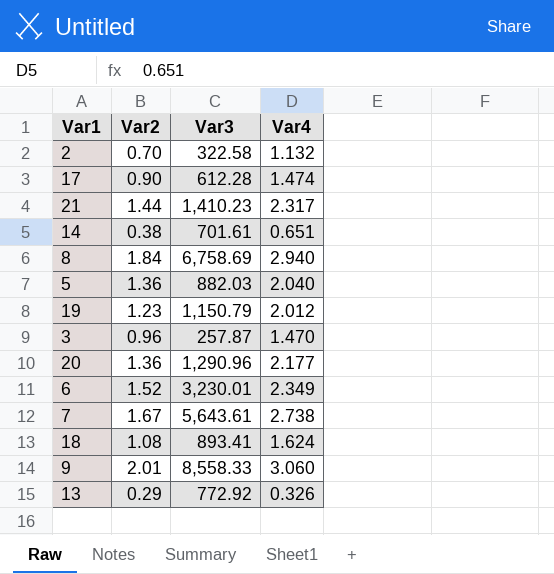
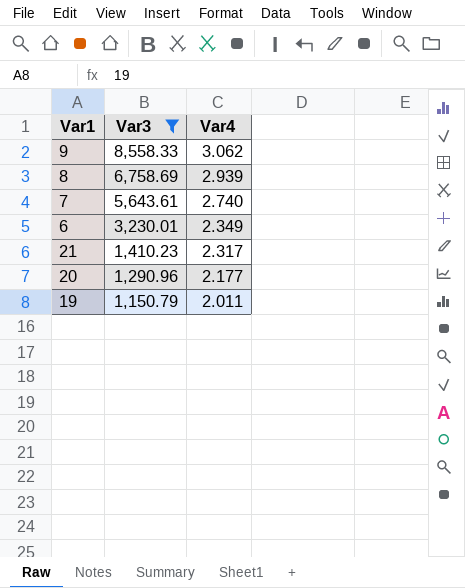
filter: none -> Var3 >= 1,150.79
row order: none -> Var3 descending
column Var2 | position: 2 -> none
9 | Var4: 3.060 -> 3.062
8 | Var4: 2.940 -> 2.939
7 | Var4: 2.738 -> 2.740
19 | Var4: 2.012 -> 2.011

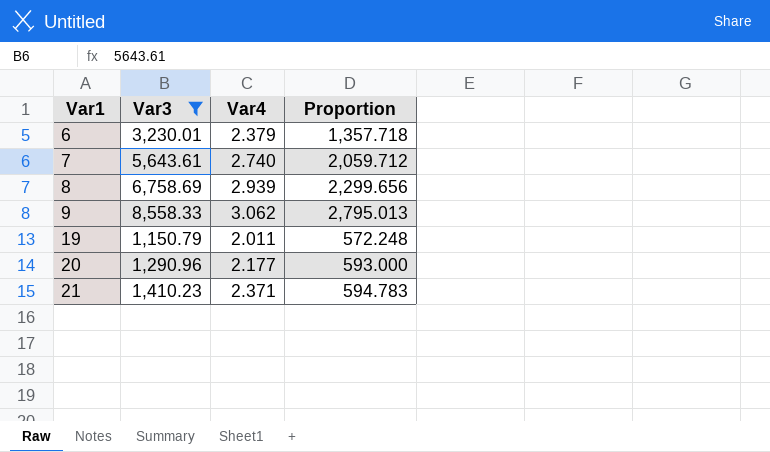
row order: Var3 descending -> Var1 ascending
column Proportion | formula: none -> [Var3] / [Var4]
6 | Var4: 2.349 -> 2.379
21 | Var4: 2.317 -> 2.371

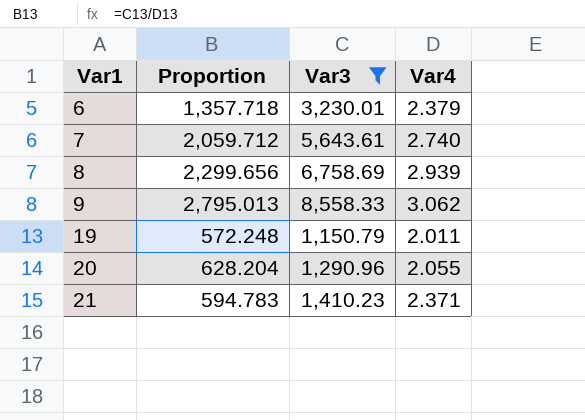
column Proportion | position: 4 -> 2
20 | Proportion: 593.000 -> 628.204
20 | Var4: 2.177 -> 2.055

